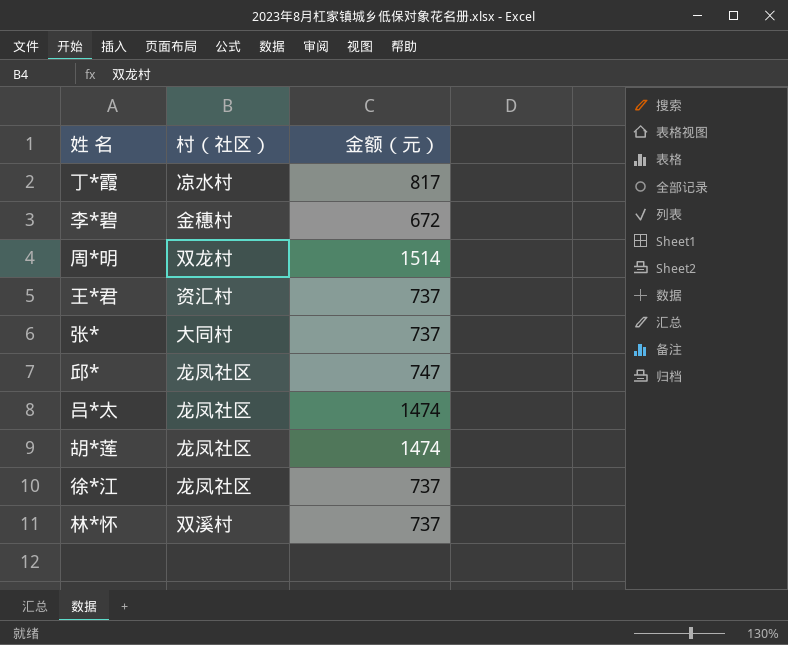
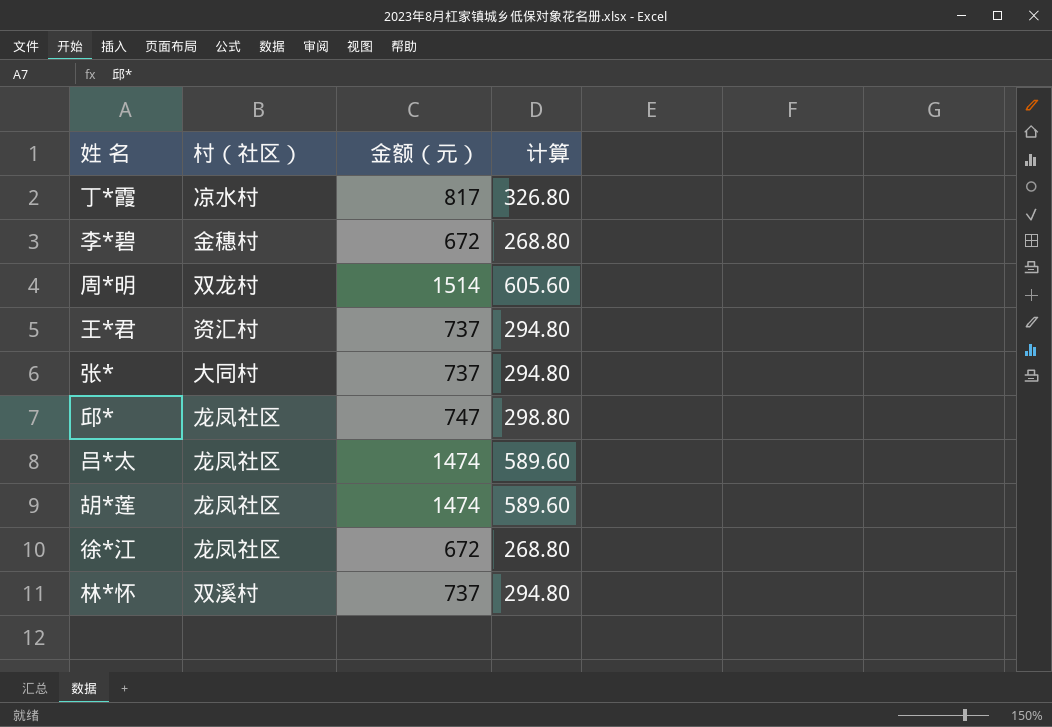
column 计算 | formula: none -> [金额（元）] * 0.4
徐*江 | 金额（元）: 737 -> 672

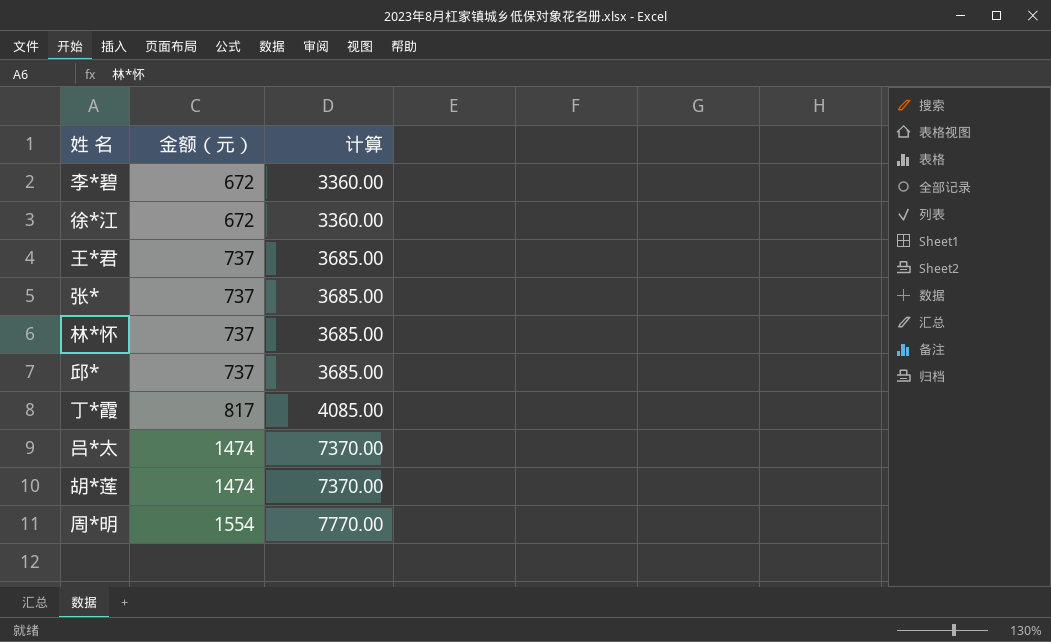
row order: none -> 金额（元） ascending
column 村（社区） | position: 2 -> none
column 计算 | formula: [金额（元）] * 0.4 -> [金额（元）] * 5
邱* | 金额（元）: 747 -> 737
周*明 | 金额（元）: 1514 -> 1554

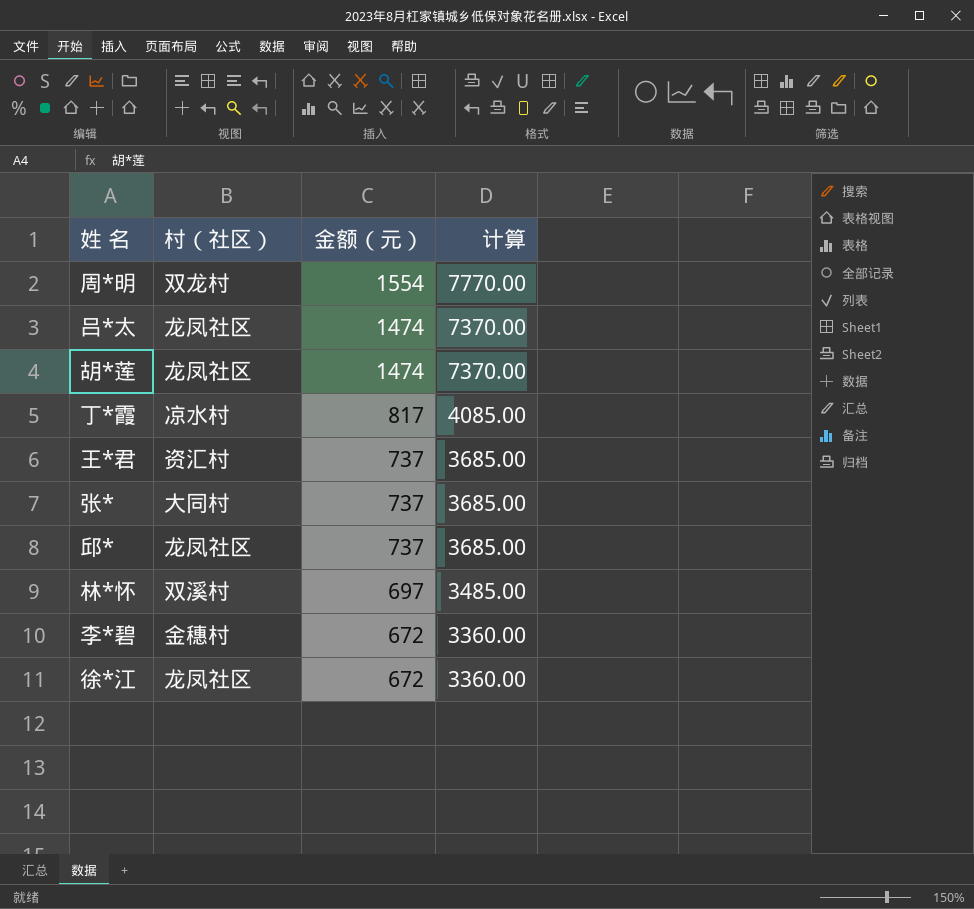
row order: 金额（元） ascending -> 金额（元） descending
column 村（社区） | position: none -> 2
林*怀 | 金额（元）: 737 -> 697
林*怀 | 计算: 3685.00 -> 3485.00

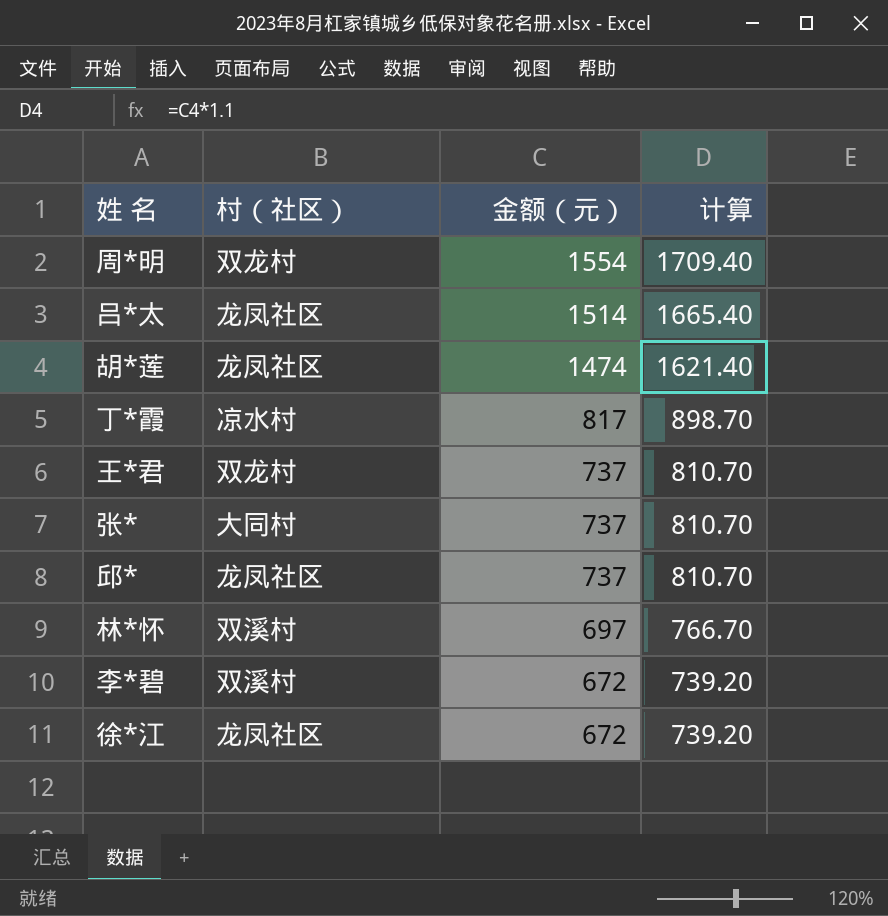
column 计算 | formula: [金额（元）] * 5 -> [金额（元）] * 1.1
吕*太 | 金额（元）: 1474 -> 1514
王*君 | 村（社区）: 资汇村 -> 双龙村
李*碧 | 村（社区）: 金穗村 -> 双溪村

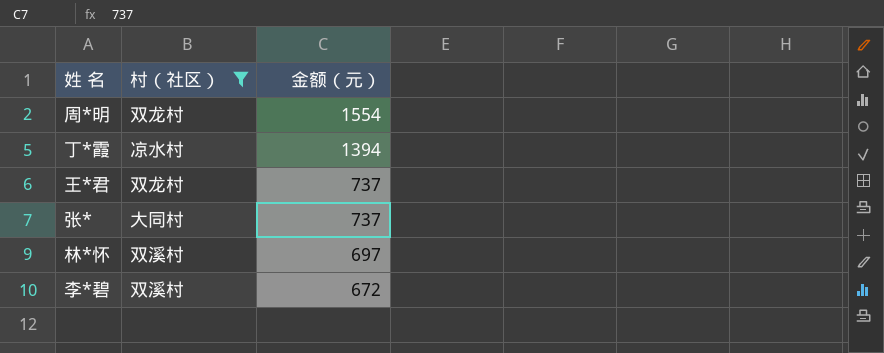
filter: none -> 村（社区） != 龙凤社区
column 计算 | formula: [金额（元）] * 1.1 -> none
丁*霞 | 金额（元）: 817 -> 1394

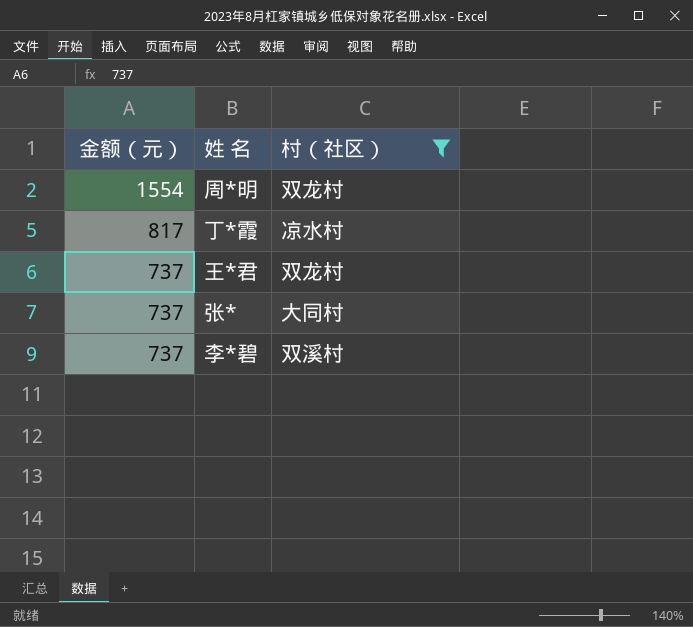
column 金额（元） | position: 3 -> 1
row 林*怀: 双溪村 | 697 -> none
丁*霞 | 金额（元）: 1394 -> 817
李*碧 | 金额（元）: 672 -> 737

